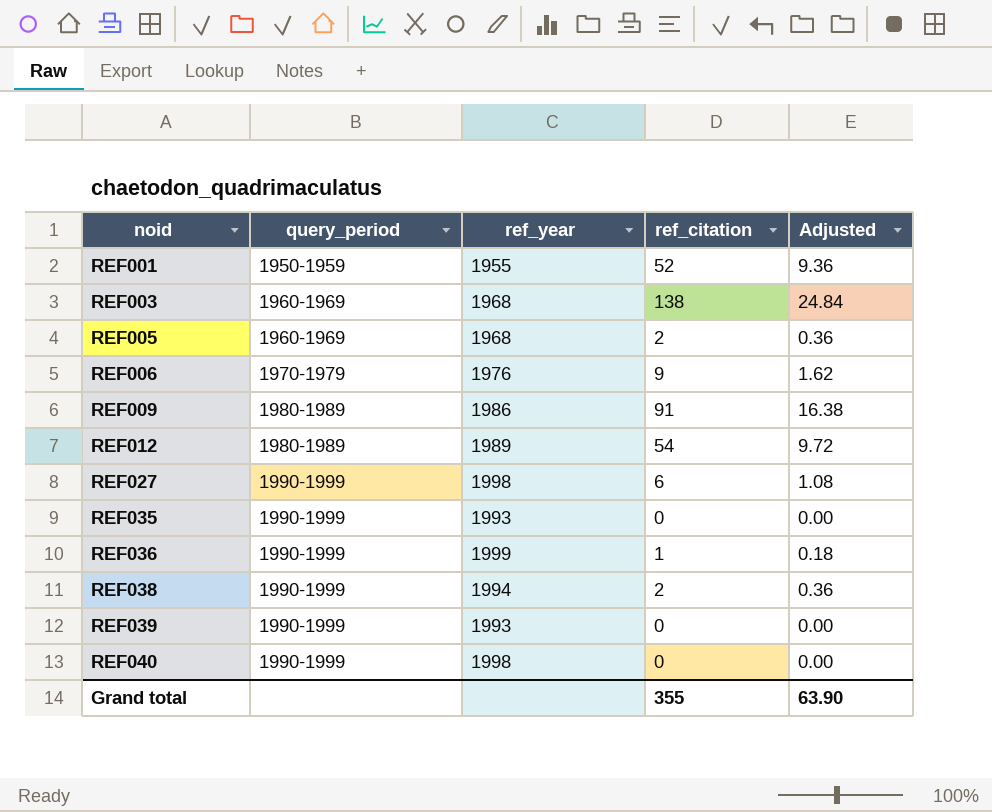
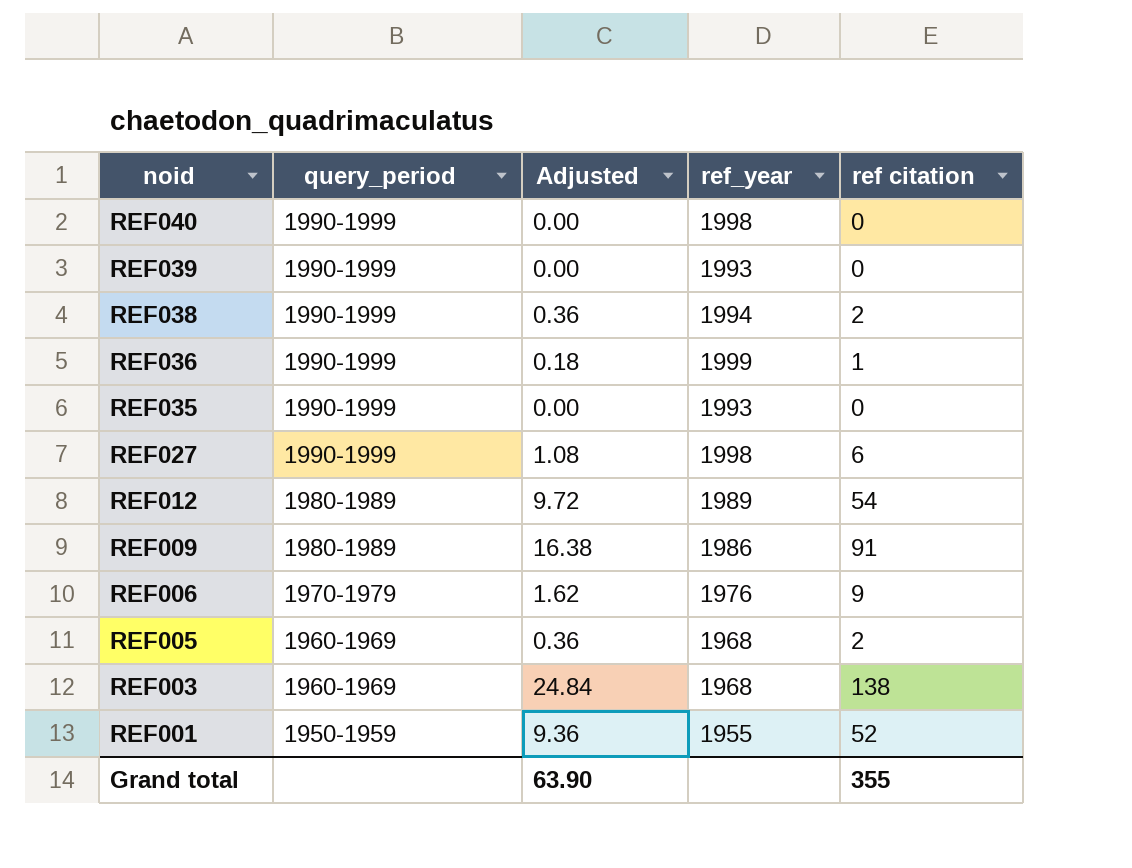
row order: noid ascending -> noid descending
column Adjusted | position: 5 -> 3
column name: ref_citation -> ref citation

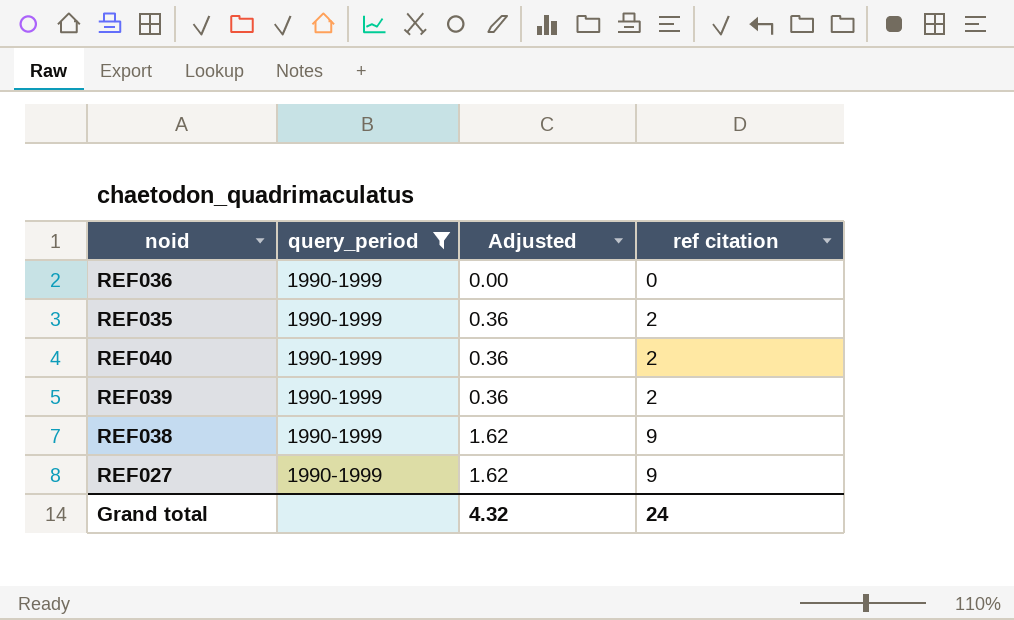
filter: none -> query_period = 1990-1999
row order: noid descending -> Adjusted ascending
column ref_year | position: 4 -> none
REF036 | Adjusted: 0.18 -> 0.00
REF036 | ref citation: 1 -> 0
REF035 | Adjusted: 0.00 -> 0.36
REF035 | ref citation: 0 -> 2
REF040 | Adjusted: 0.00 -> 0.36
REF040 | ref citation: 0 -> 2
REF039 | Adjusted: 0.00 -> 0.36
REF039 | ref citation: 0 -> 2
REF038 | Adjusted: 0.36 -> 1.62
REF038 | ref citation: 2 -> 9
REF027 | Adjusted: 1.08 -> 1.62
REF027 | ref citation: 6 -> 9
Grand total | Adjusted: 63.90 -> 4.32
Grand total | ref citation: 355 -> 24

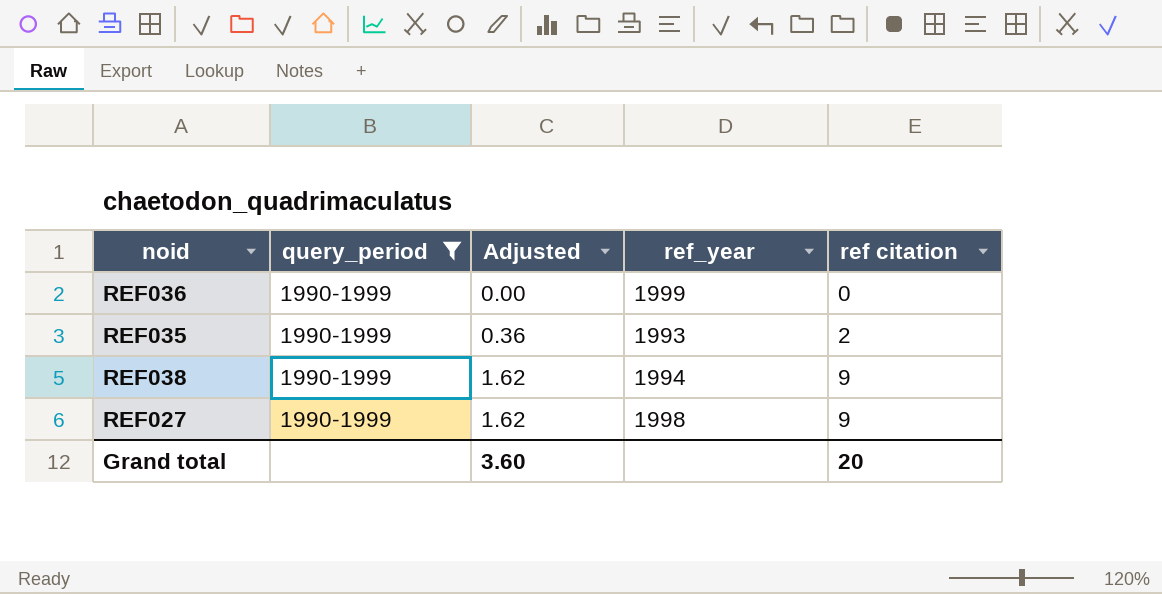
column ref_year | position: none -> 4
row REF040: 1990-1999 | 0.36 | 2 -> none
row REF039: 1990-1999 | 0.36 | 2 -> none
Grand total | Adjusted: 4.32 -> 3.60
Grand total | ref citation: 24 -> 20

